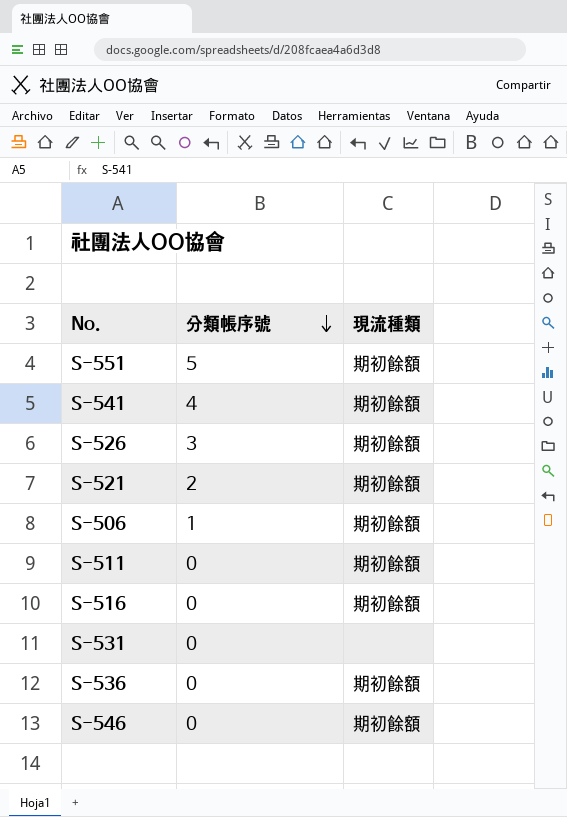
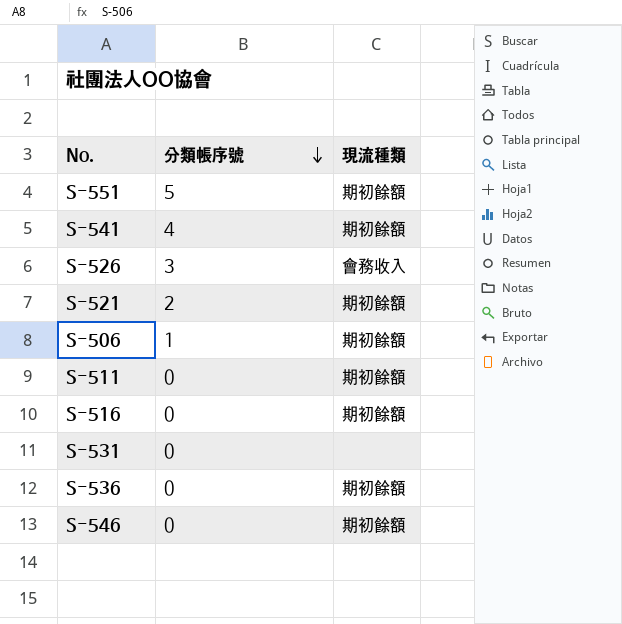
S-526 | 現流種類: 期初餘額 -> 會務收入

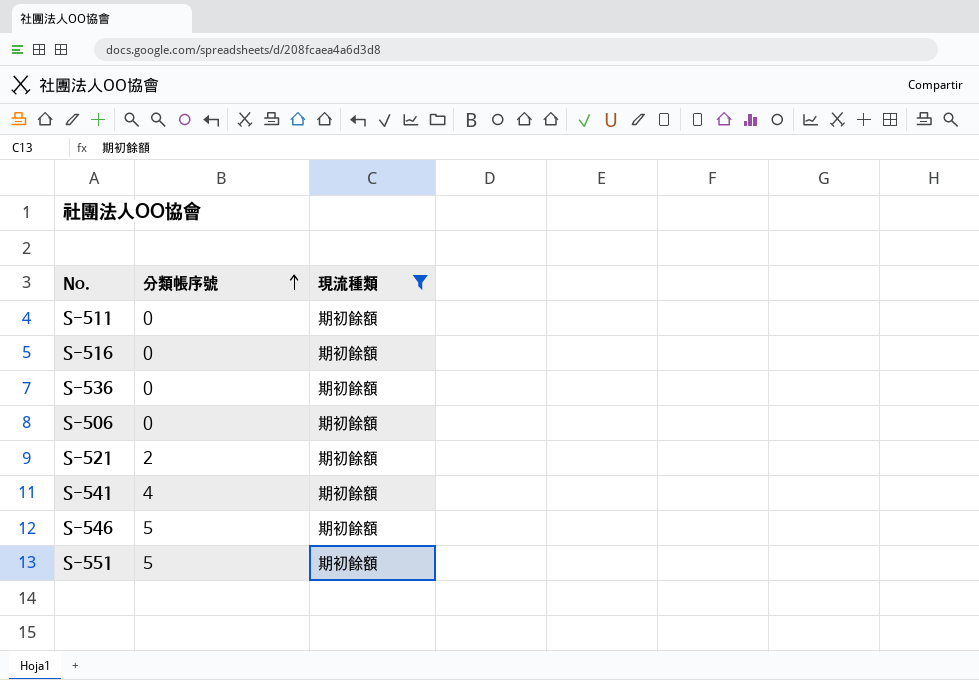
filter: none -> 現流種類 = 期初餘額
row order: 分類帳序號 descending -> 分類帳序號 ascending
S-506 | 分類帳序號: 1 -> 0
S-546 | 分類帳序號: 0 -> 5

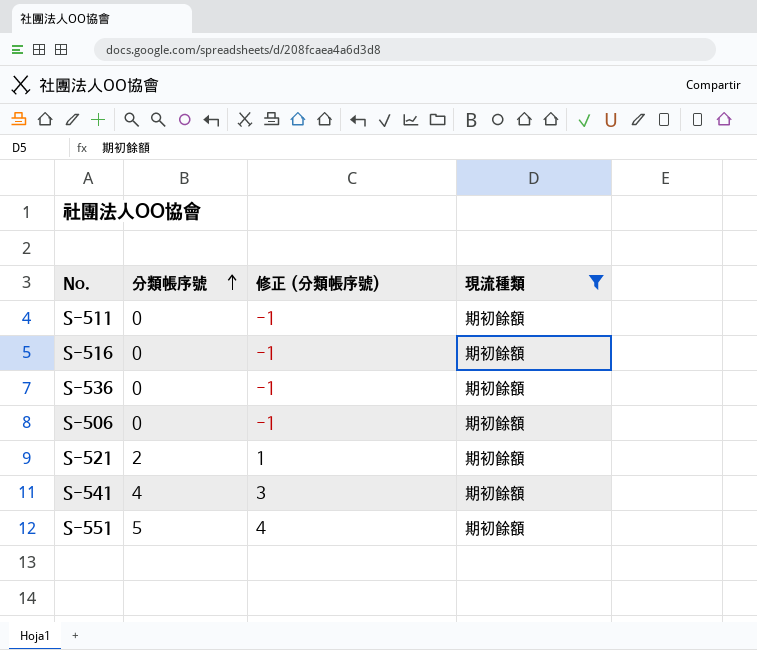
column 修正 (分類帳序號) | formula: none -> [分類帳序號] - 1
row S-546: 5 | 期初餘額 -> none

